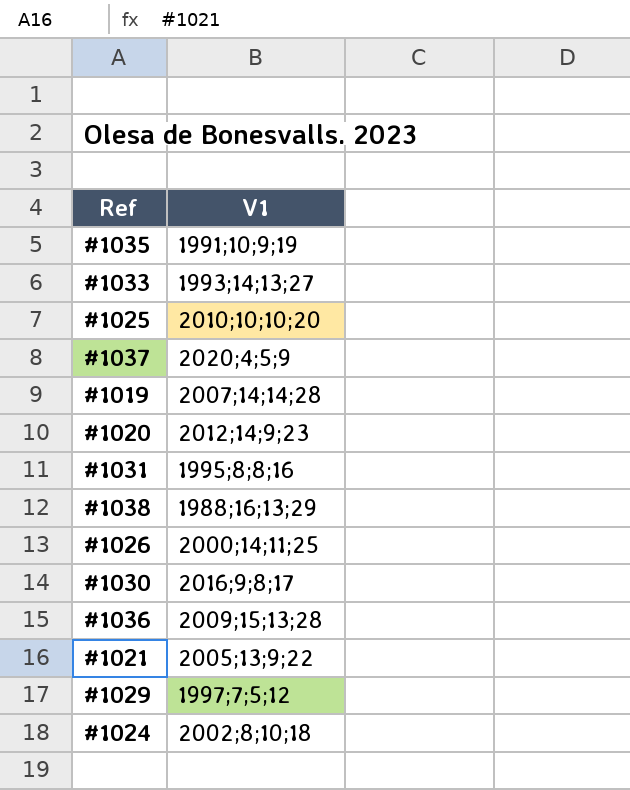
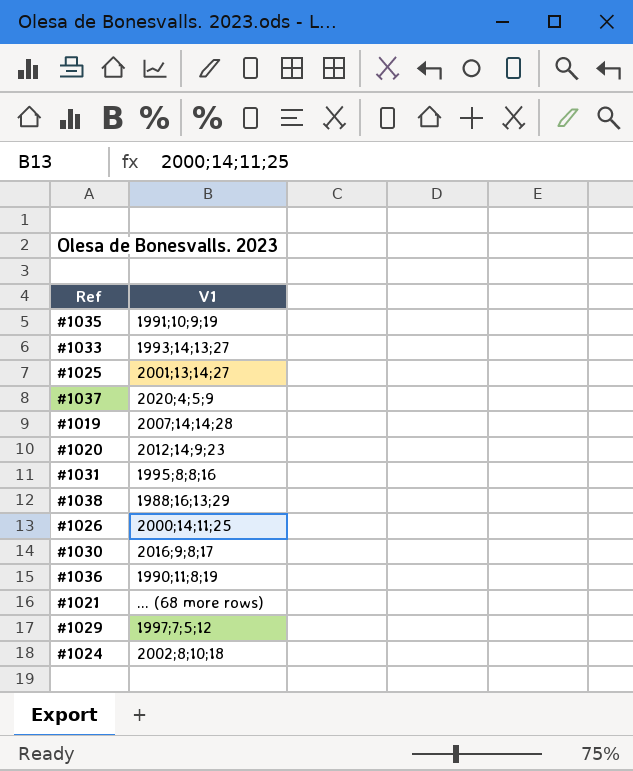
#1025 | V1: 2010;10;10;20 -> 2001;13;14;27
#1036 | V1: 2009;15;13;28 -> 1990;11;8;19
#1021 | V1: 2005;13;9;22 -> ... (68 more rows)

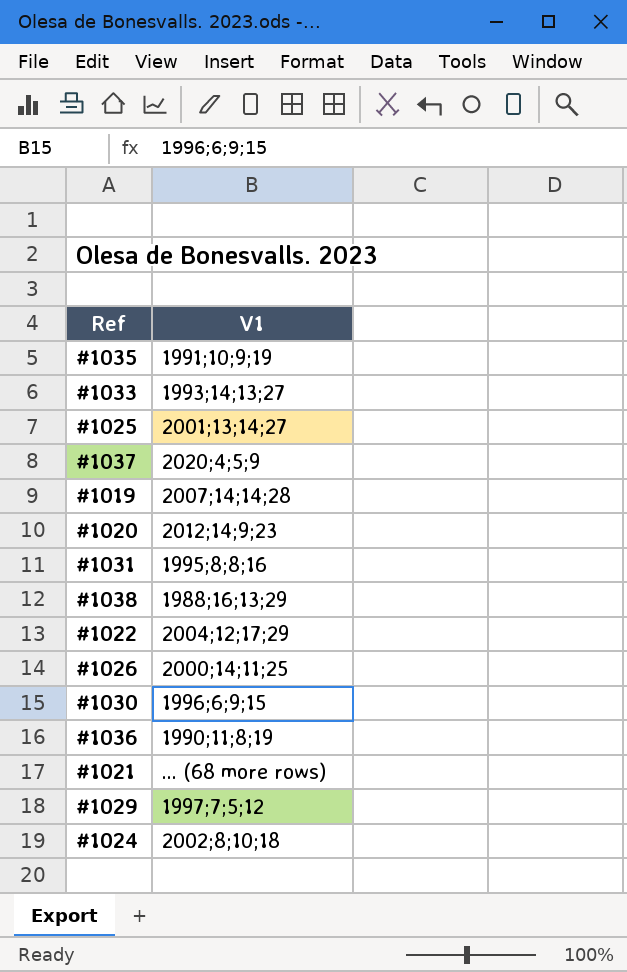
row #1022: none -> 2004;12;17;29
#1030 | V1: 2016;9;8;17 -> 1996;6;9;15

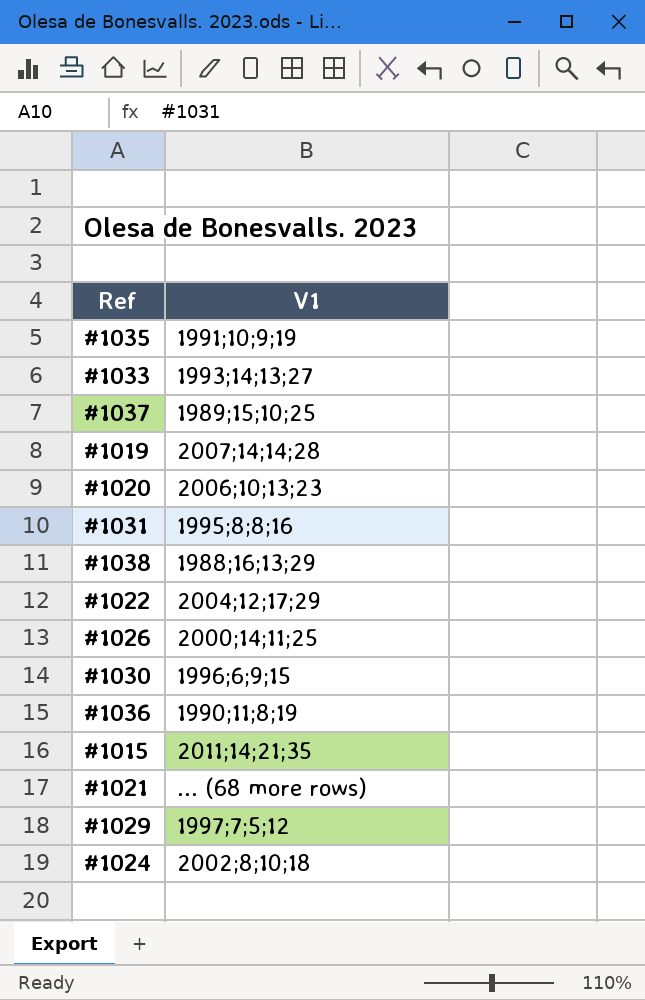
row #1025: 2001;13;14;27 -> none
#1037 | V1: 2020;4;5;9 -> 1989;15;10;25
#1020 | V1: 2012;14;9;23 -> 2006;10;13;23
row #1015: none -> 2011;14;21;35

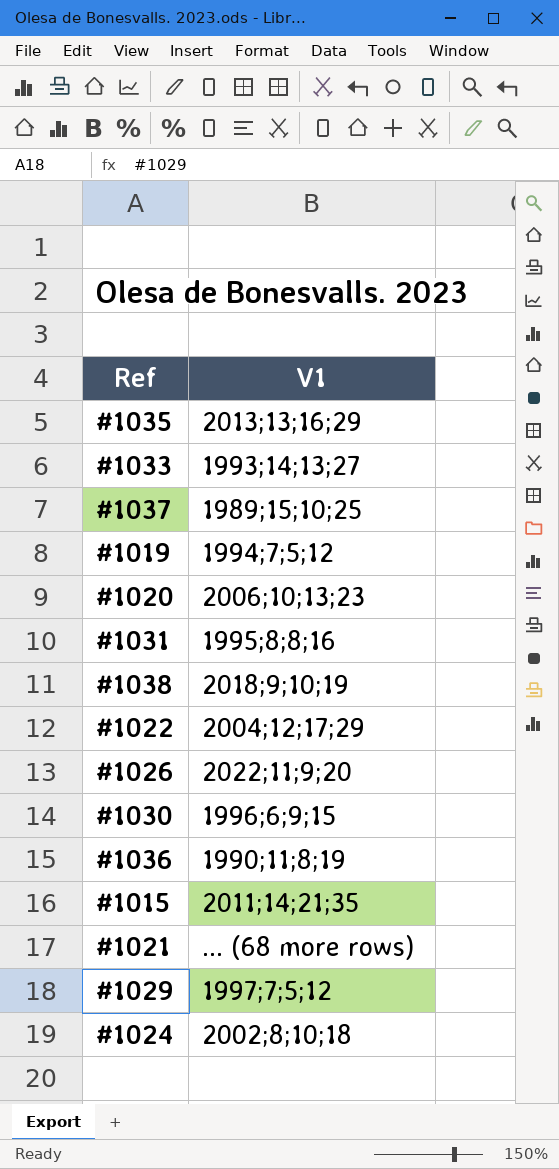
#1035 | V1: 1991;10;9;19 -> 2013;13;16;29
#1019 | V1: 2007;14;14;28 -> 1994;7;5;12
#1038 | V1: 1988;16;13;29 -> 2018;9;10;19
#1026 | V1: 2000;14;11;25 -> 2022;11;9;20

